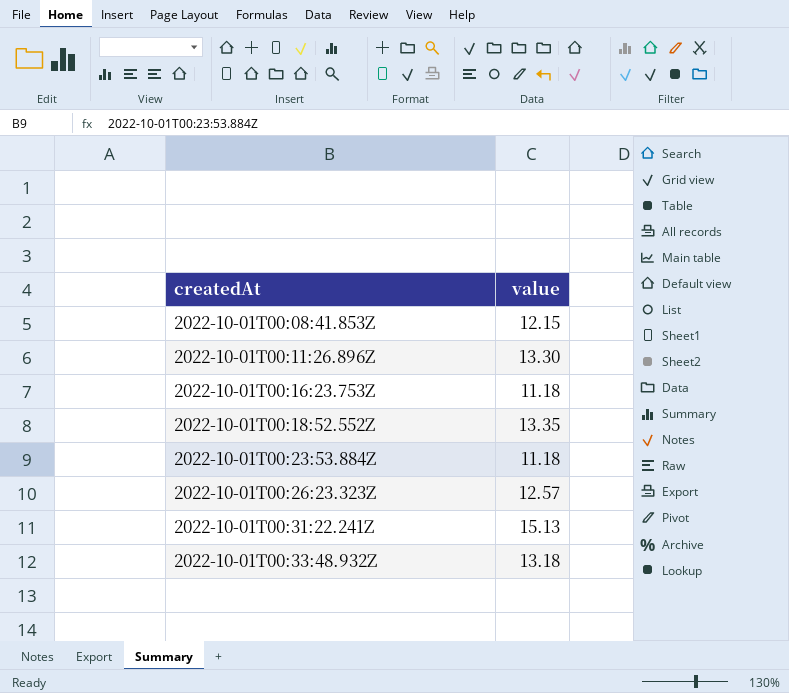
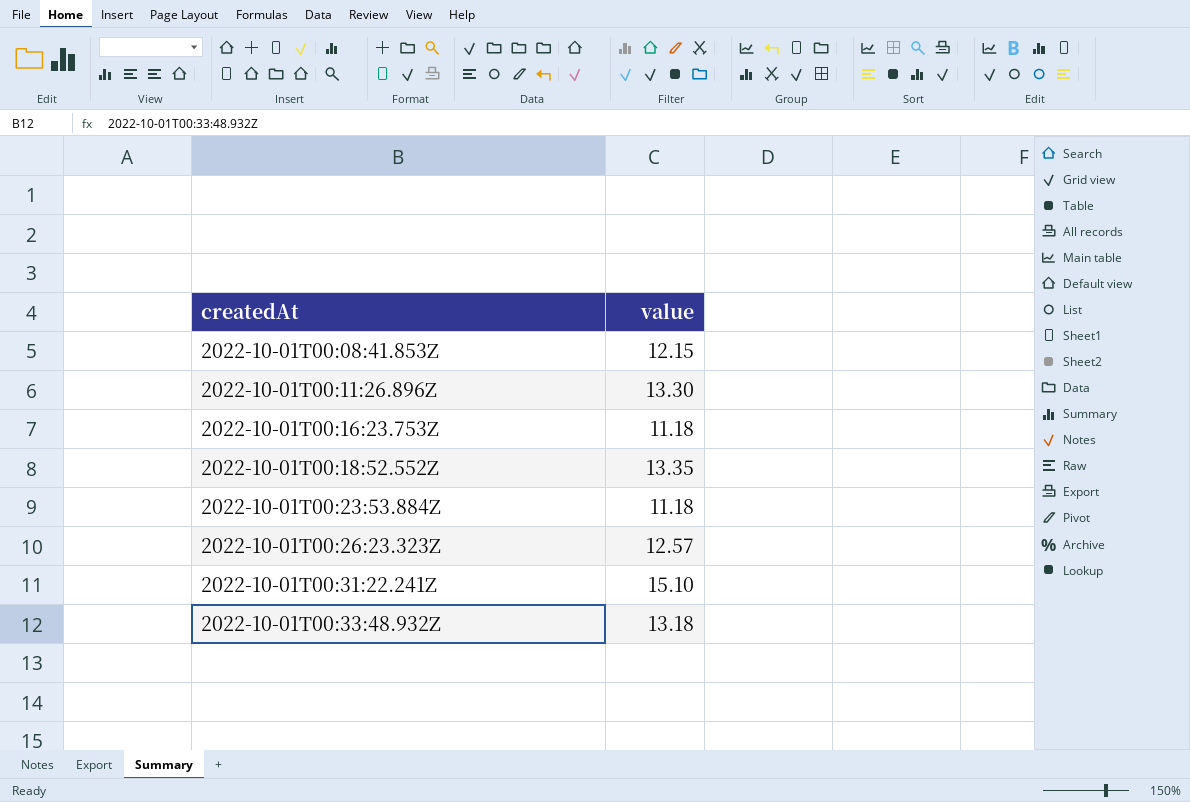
2022-10-01T00:31:22.241Z | value: 15.13 -> 15.10

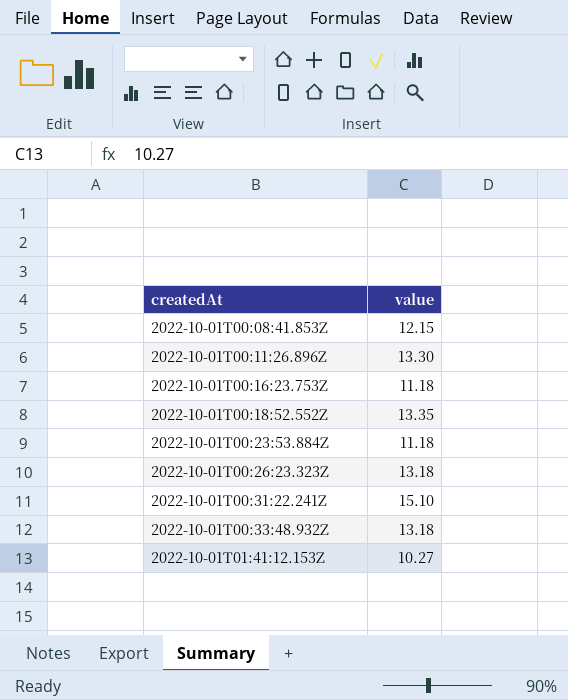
2022-10-01T00:26:23.323Z | value: 12.57 -> 13.18
row 2022-10-01T01:41:12.153Z: none -> 10.27

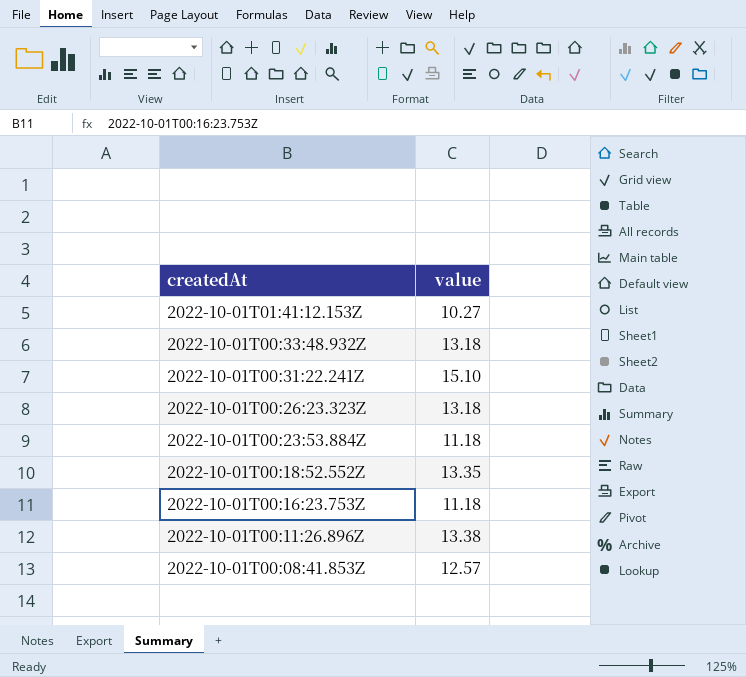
row order: createdAt ascending -> createdAt descending
2022-10-01T00:11:26.896Z | value: 13.30 -> 13.38
2022-10-01T00:08:41.853Z | value: 12.15 -> 12.57

